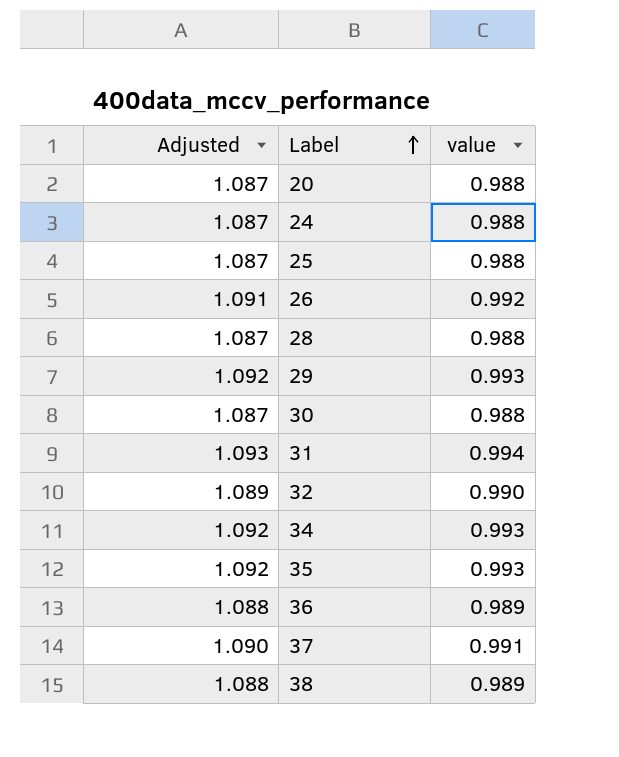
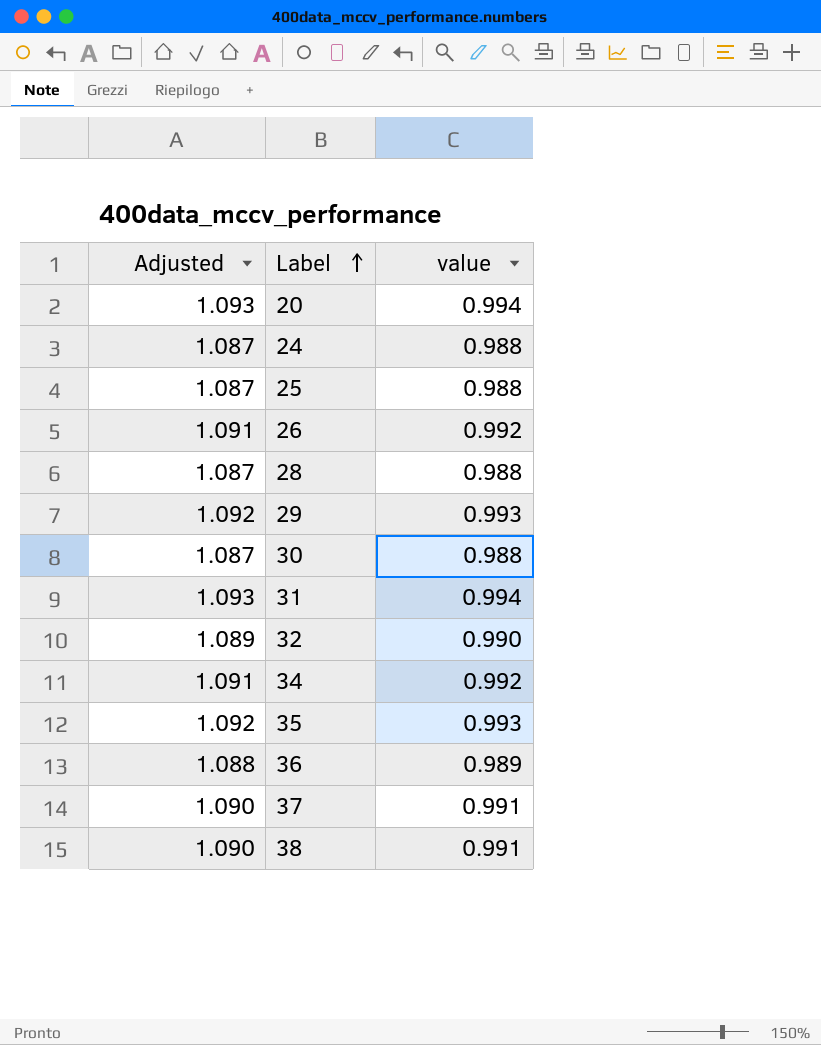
20 | Adjusted: 1.087 -> 1.093
20 | value: 0.988 -> 0.994
34 | Adjusted: 1.092 -> 1.091
34 | value: 0.993 -> 0.992
38 | Adjusted: 1.088 -> 1.090
38 | value: 0.989 -> 0.991

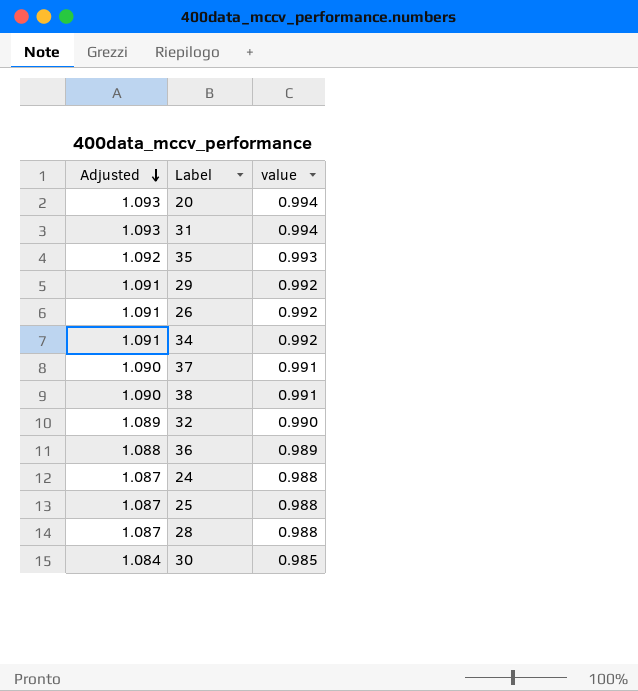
row order: Label ascending -> Adjusted descending
29 | Adjusted: 1.092 -> 1.091
29 | value: 0.993 -> 0.992
30 | Adjusted: 1.087 -> 1.084
30 | value: 0.988 -> 0.985

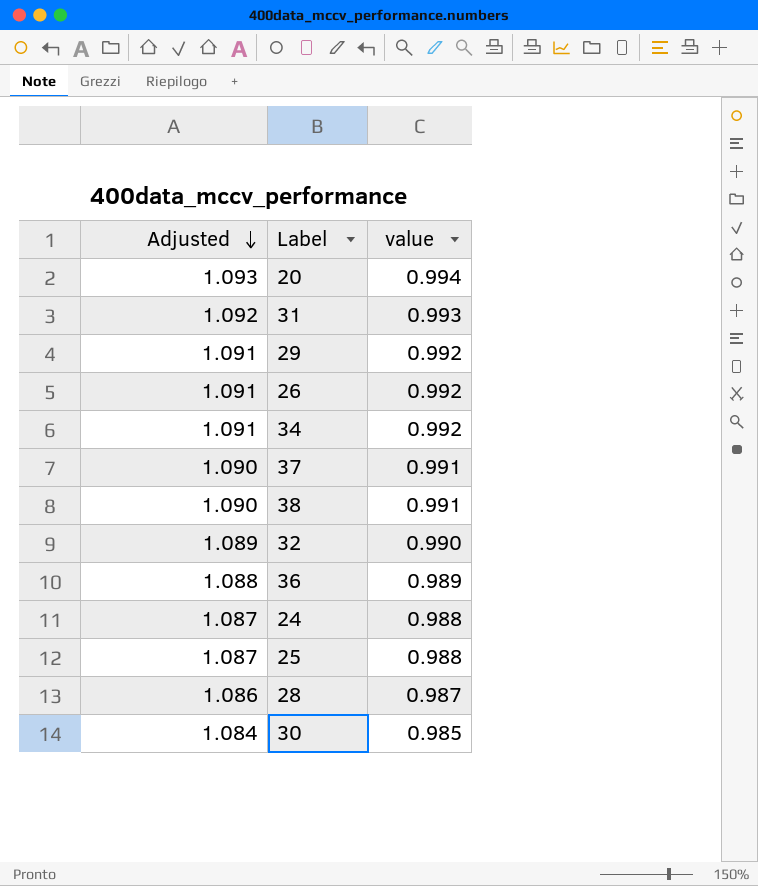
row 35: 1.092 | 0.993 -> none
31 | Adjusted: 1.093 -> 1.092
31 | value: 0.994 -> 0.993
28 | Adjusted: 1.087 -> 1.086
28 | value: 0.988 -> 0.987

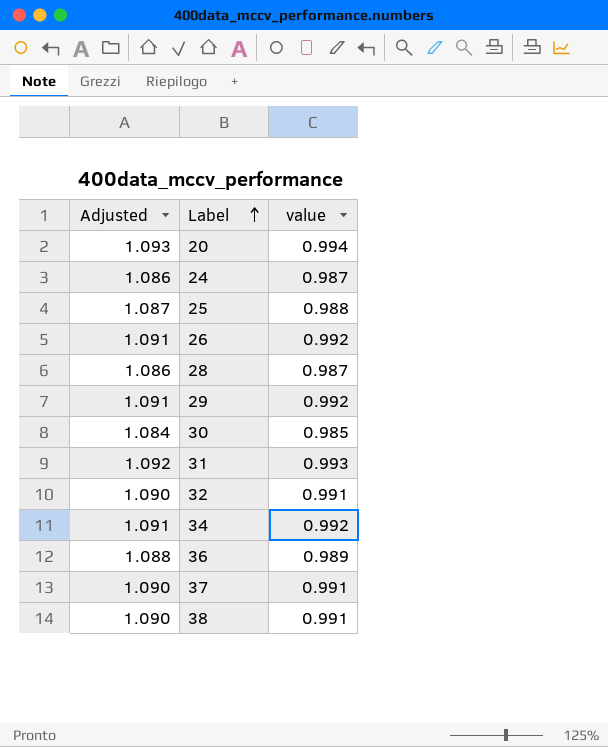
row order: Adjusted descending -> Label ascending
24 | Adjusted: 1.087 -> 1.086
24 | value: 0.988 -> 0.987
32 | Adjusted: 1.089 -> 1.090
32 | value: 0.990 -> 0.991

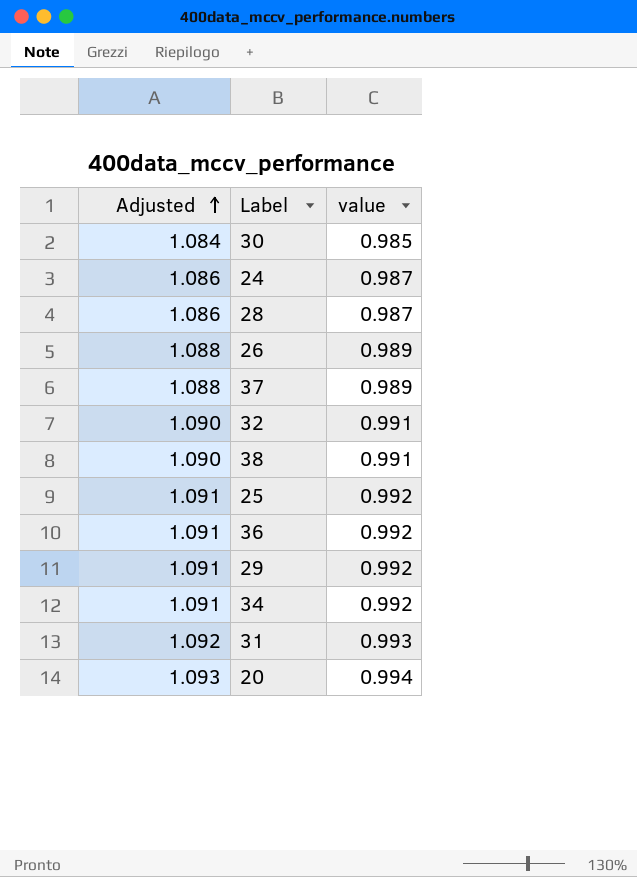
row order: Label ascending -> Adjusted ascending
26 | Adjusted: 1.091 -> 1.088
26 | value: 0.992 -> 0.989
37 | Adjusted: 1.090 -> 1.088
37 | value: 0.991 -> 0.989
25 | Adjusted: 1.087 -> 1.091
25 | value: 0.988 -> 0.992
36 | Adjusted: 1.088 -> 1.091
36 | value: 0.989 -> 0.992

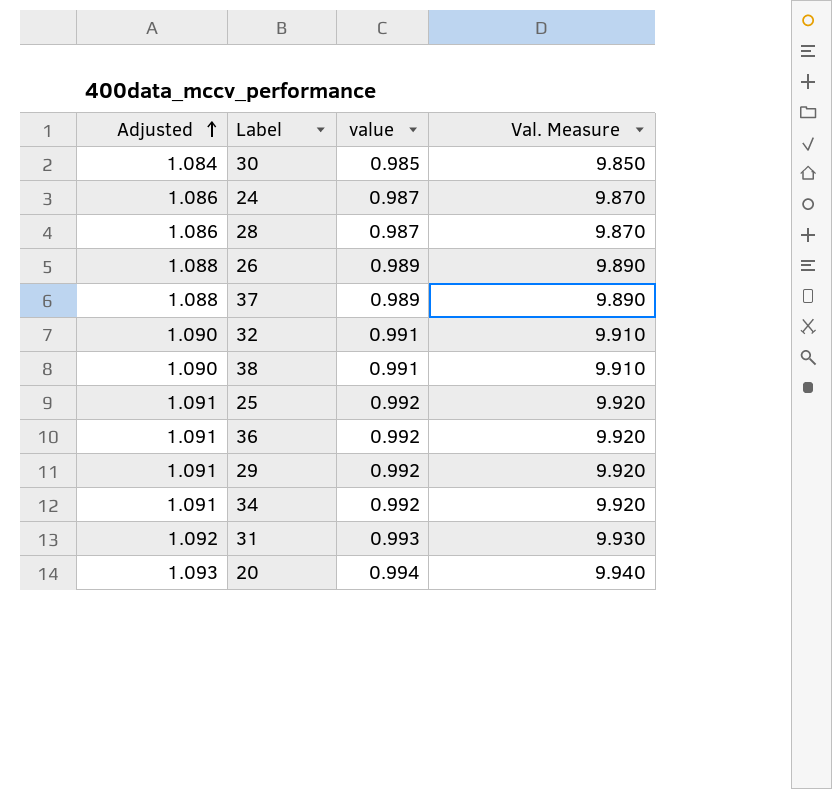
column Val. Measure | formula: none -> [value] * 10

